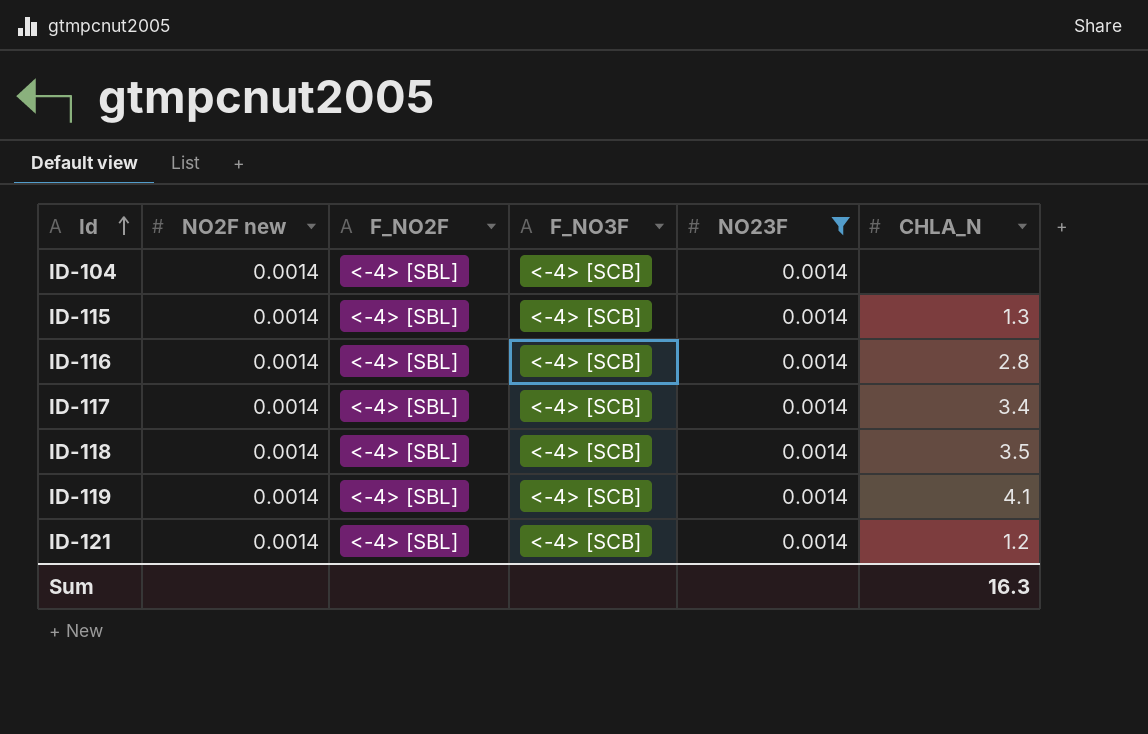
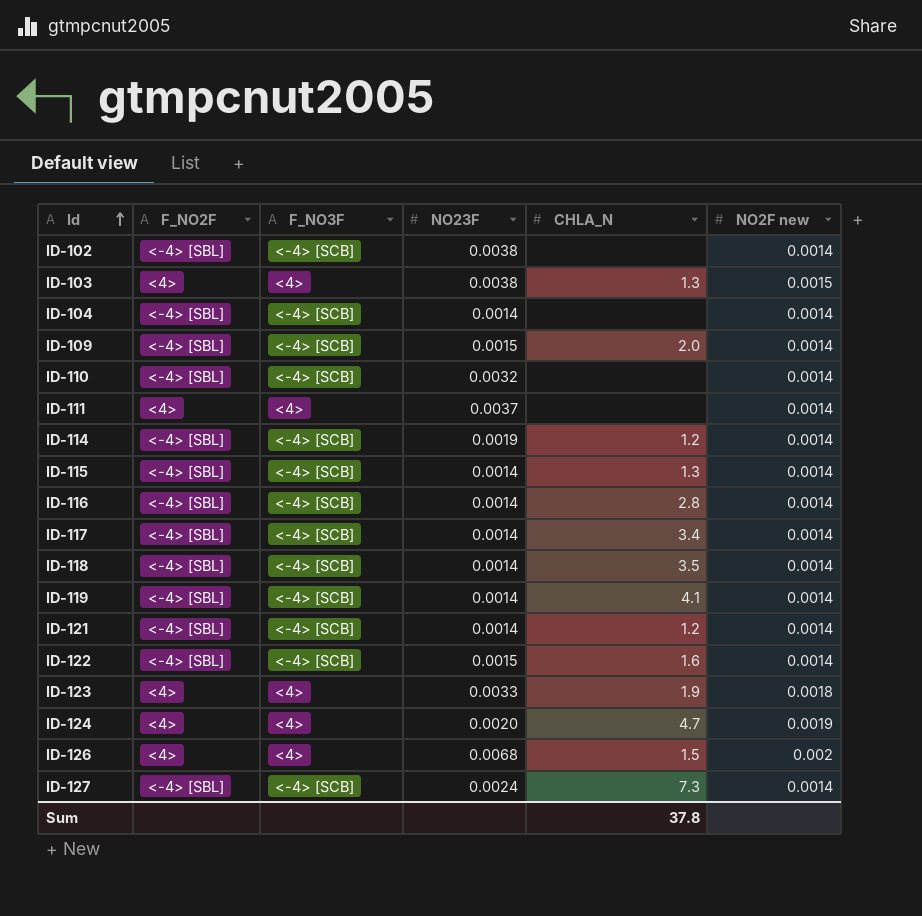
filter: NO23F = 0.0014 -> none
column NO2F new | position: 2 -> 6
Sum | CHLA_N: 16.3 -> 37.8

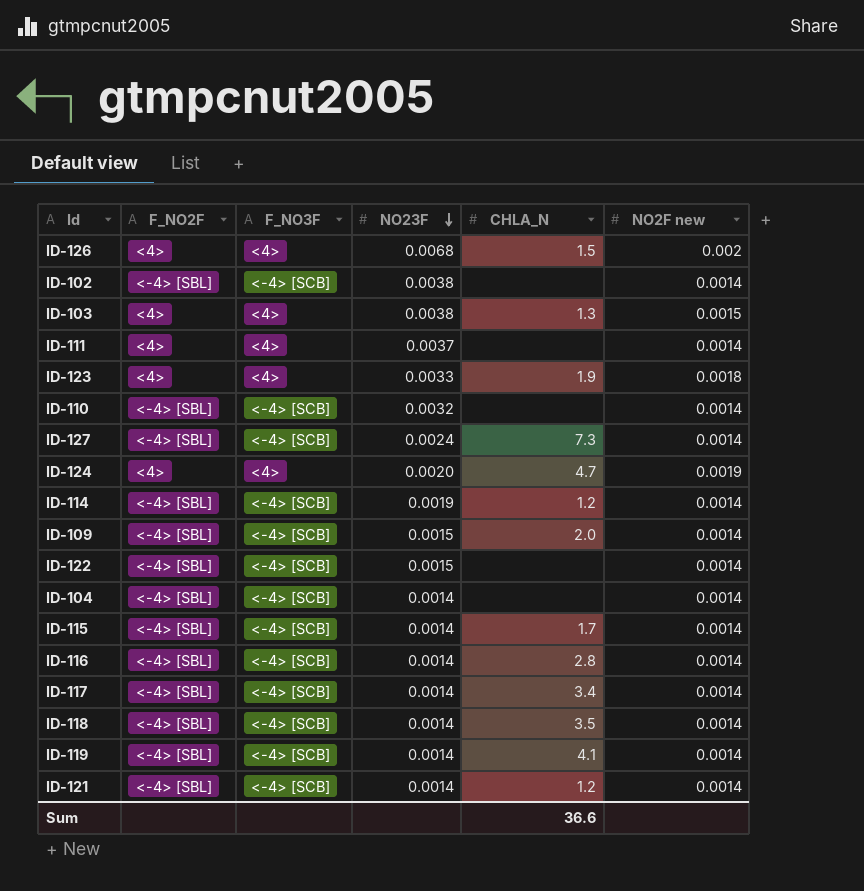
row order: Id ascending -> NO23F descending
ID-122 | CHLA_N: 1.6 -> none
ID-115 | CHLA_N: 1.3 -> 1.7
Sum | CHLA_N: 37.8 -> 36.6

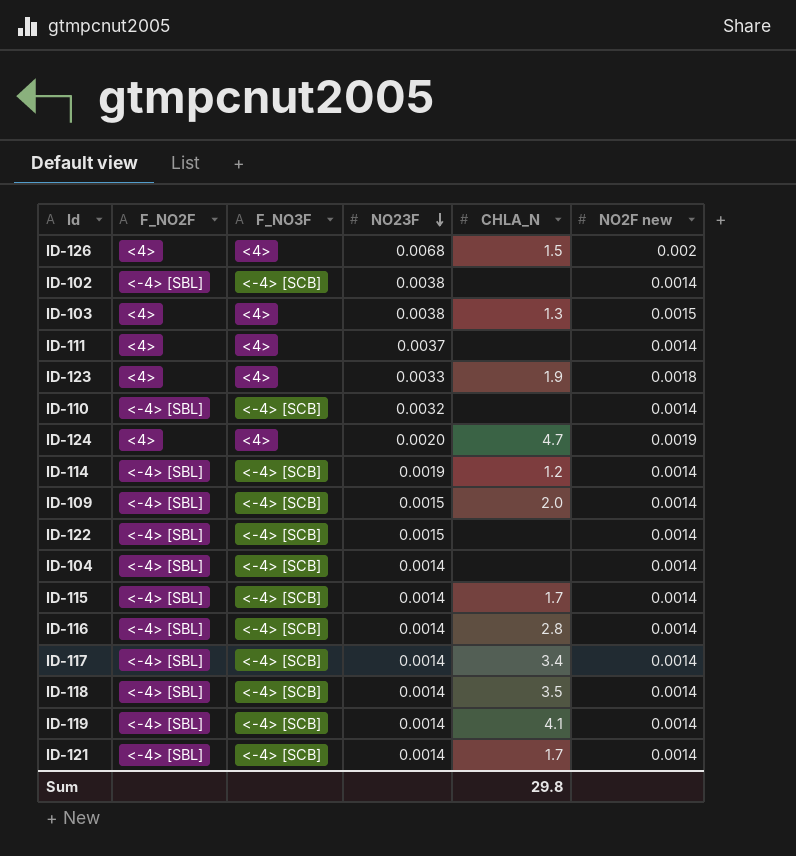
row ID-127: <-4> [SBL] | <-4> [SCB] | 0.0024 | 7.3 | 0.0014 -> none
ID-121 | CHLA_N: 1.2 -> 1.7
Sum | CHLA_N: 36.6 -> 29.8

